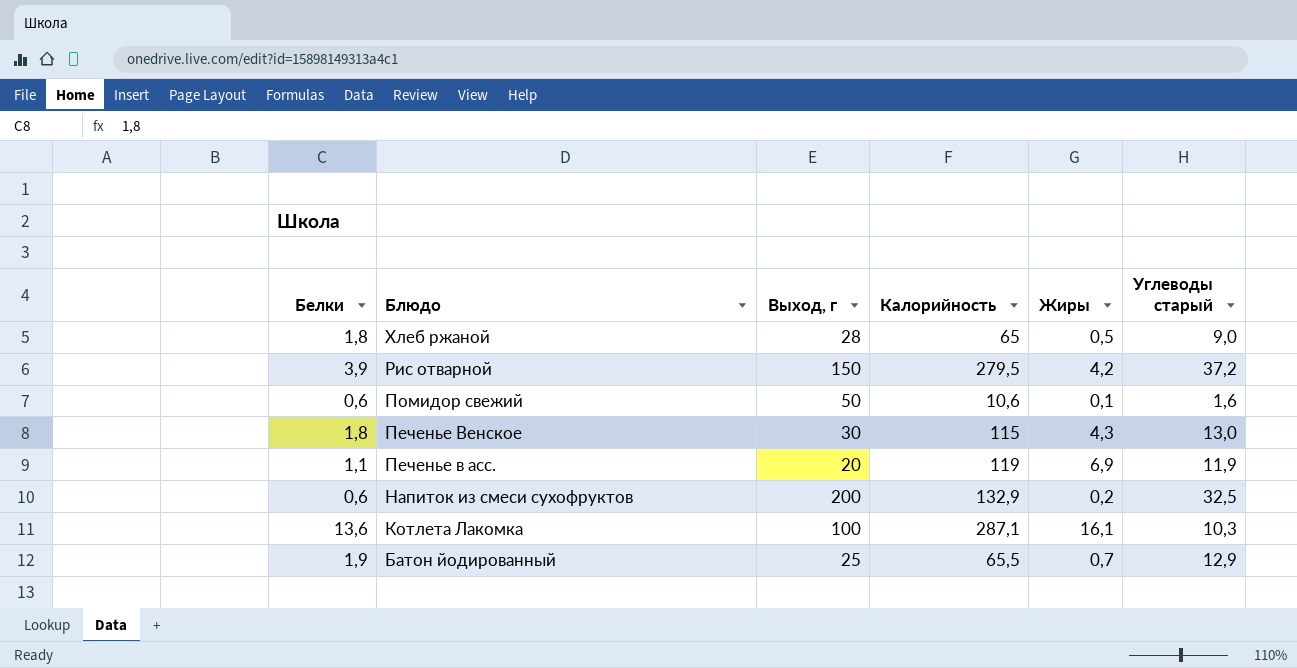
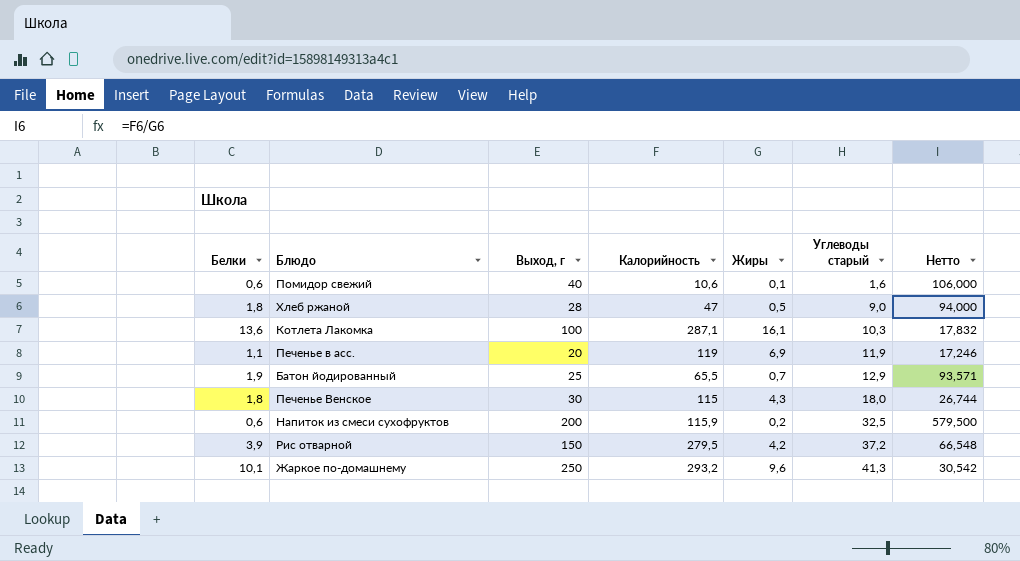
row order: Блюдо descending -> Углеводы старый ascending
column Нетто | formula: none -> [Калорийность] / [Жиры]
Помидор свежий | Выход, г: 50 -> 40
Хлеб ржаной | Калорийность: 65 -> 47
Печенье Венское | Углеводы старый: 13,0 -> 18,0
Напиток из смеси сухофруктов | Калорийность: 132,9 -> 115,9
row Жаркое по-домашнему: none -> 10,1 | 250 | 293,2 | 9,6 | 41,3 | 30,542

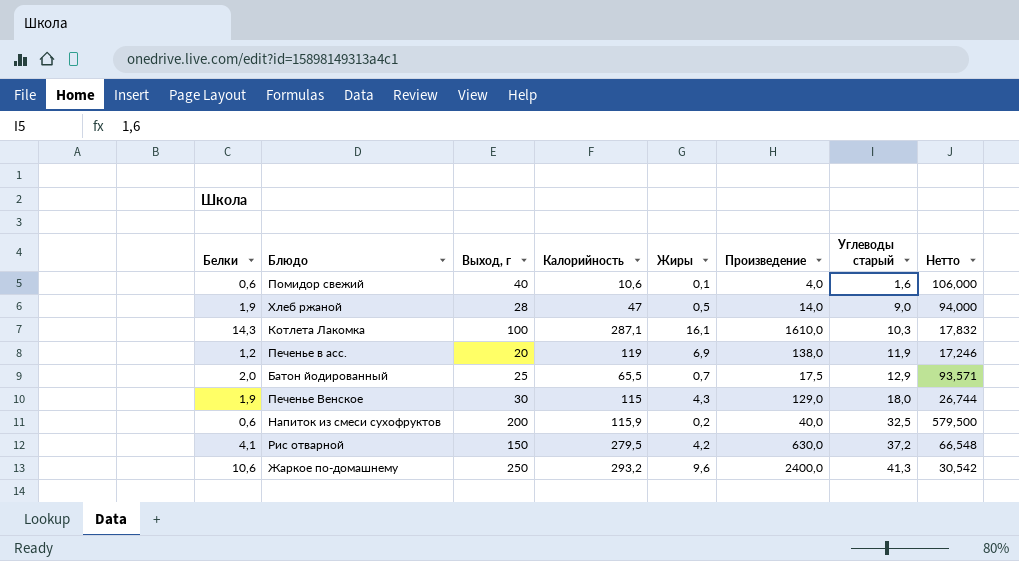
column Произведение | formula: none -> [Выход, г] * [Жиры]
Хлеб ржаной | Белки: 1,8 -> 1,9
Котлета Лакомка | Белки: 13,6 -> 14,3
Печенье в асс. | Белки: 1,1 -> 1,2
Батон йодированный | Белки: 1,9 -> 2,0
Печенье Венское | Белки: 1,8 -> 1,9
Рис отварной | Белки: 3,9 -> 4,1
Жаркое по-домашнему | Белки: 10,1 -> 10,6

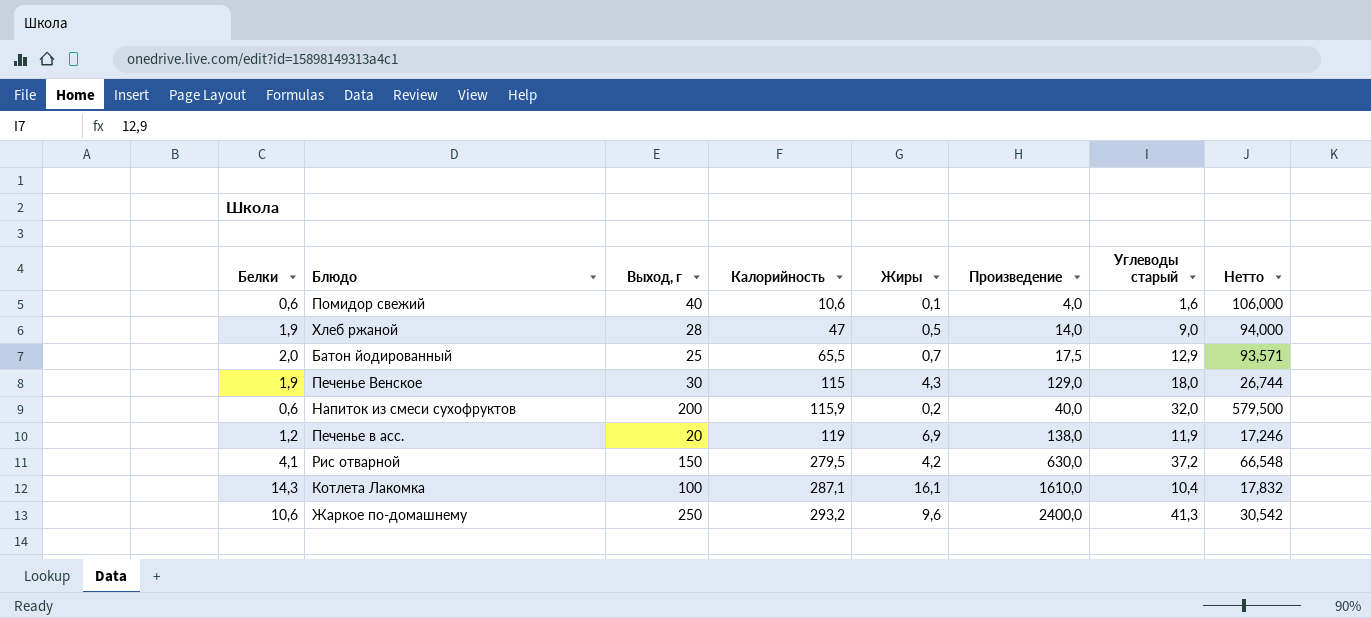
row order: Углеводы старый ascending -> Калорийность ascending
Напиток из смеси сухофруктов | Углеводы старый: 32,5 -> 32,0
Котлета Лакомка | Углеводы старый: 10,3 -> 10,4

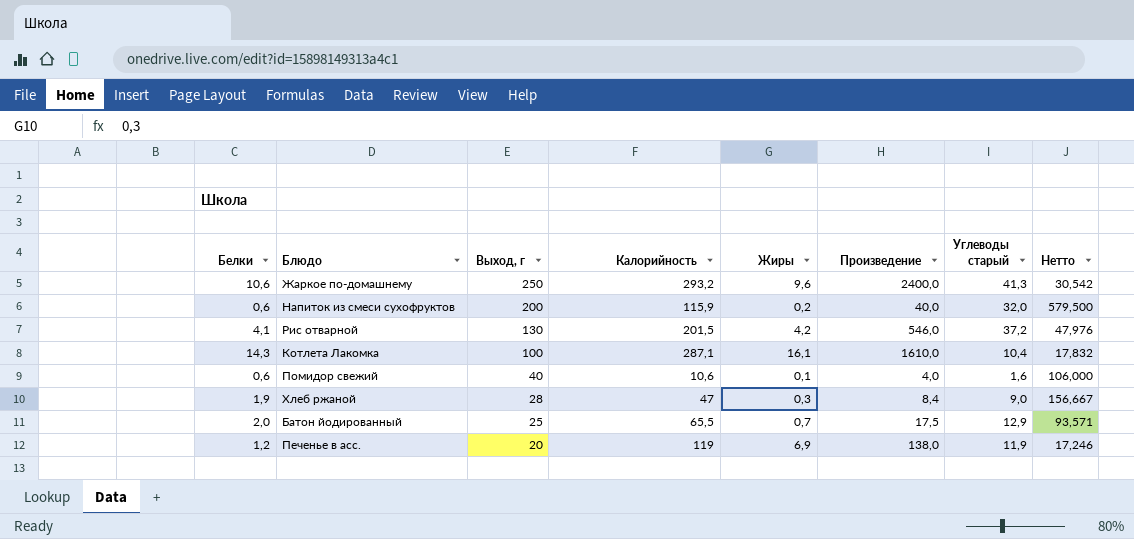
row order: Калорийность ascending -> Выход, г descending
row Печенье Венское: 1,9 | 30 | 115 | 4,3 | 129,0 | 18,0 | 26,744 -> none
Рис отварной | Выход, г: 150 -> 130
Рис отварной | Калорийность: 279,5 -> 201,5
Рис отварной | Произведение: 630,0 -> 546,0
Рис отварной | Нетто: 66,548 -> 47,976
Хлеб ржаной | Жиры: 0,5 -> 0,3
Хлеб ржаной | Произведение: 14,0 -> 8,4
Хлеб ржаной | Нетто: 94,000 -> 156,667

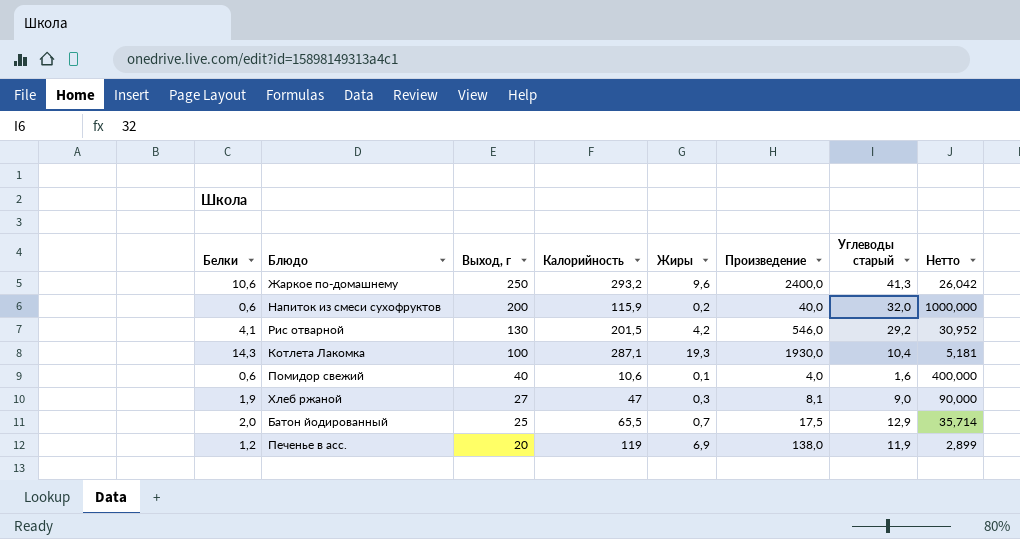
column Нетто | formula: [Калорийность] / [Жиры] -> [Выход, г] / [Жиры]
Рис отварной | Углеводы старый: 37,2 -> 29,2
Котлета Лакомка | Жиры: 16,1 -> 19,3
Котлета Лакомка | Произведение: 1610,0 -> 1930,0
Хлеб ржаной | Выход, г: 28 -> 27
Хлеб ржаной | Произведение: 8,4 -> 8,1

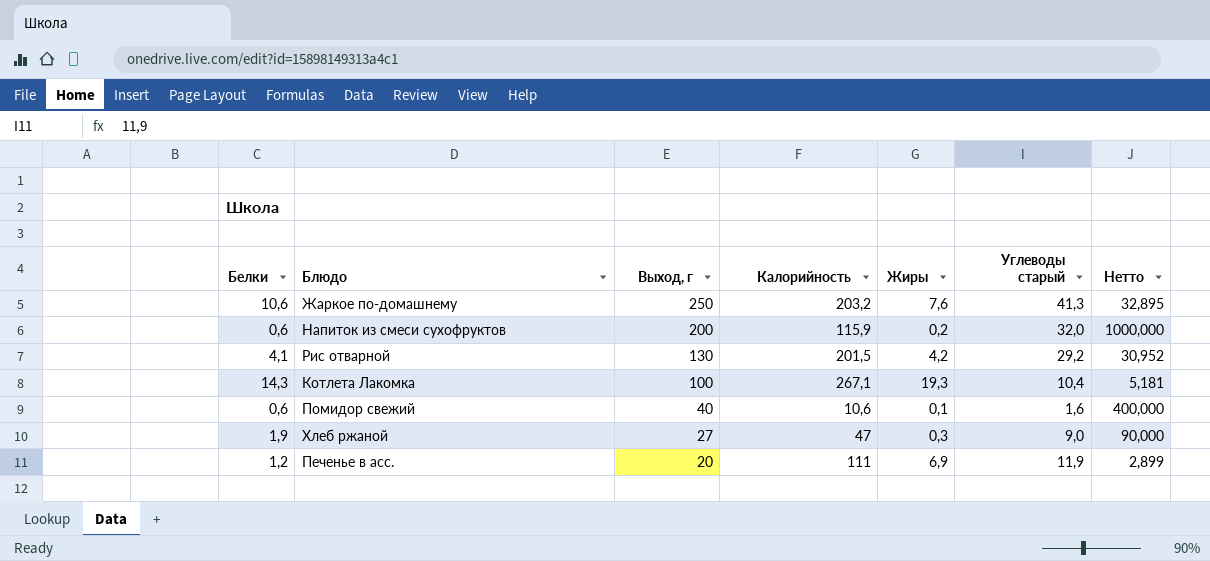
column Произведение | formula: [Выход, г] * [Жиры] -> none
row Батон йодированный: 2,0 | 25 | 65,5 | 0,7 | 17,5 | 12,9 | 35,714 -> none
Жаркое по-домашнему | Калорийность: 293,2 -> 203,2
Жаркое по-домашнему | Жиры: 9,6 -> 7,6
Жаркое по-домашнему | Нетто: 26,042 -> 32,895
Котлета Лакомка | Калорийность: 287,1 -> 267,1
Печенье в асс. | Калорийность: 119 -> 111

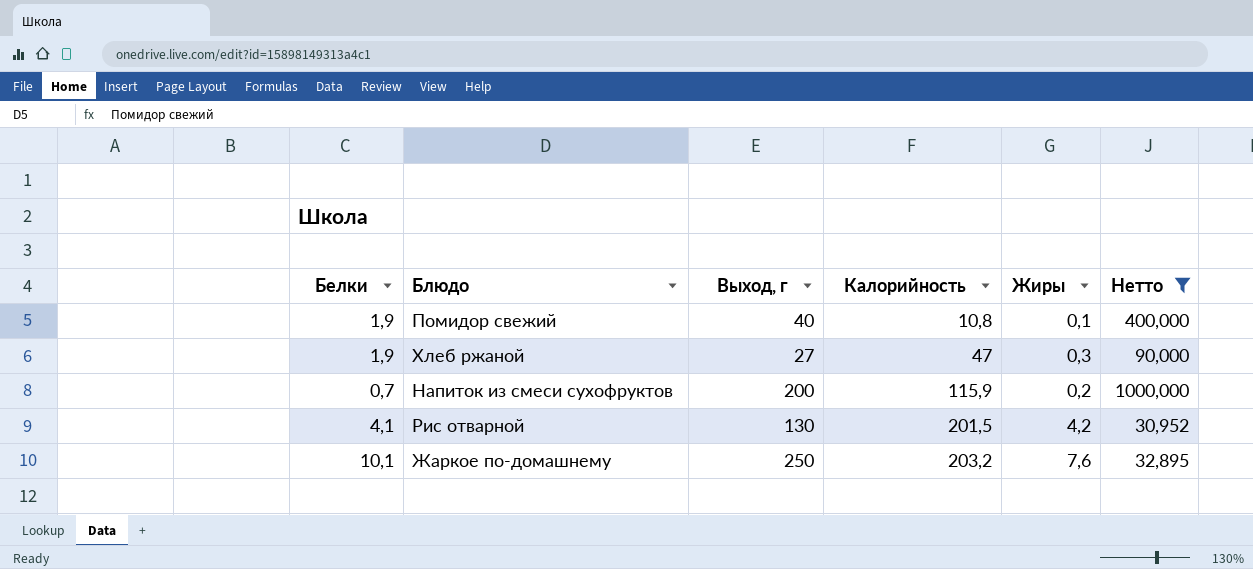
filter: none -> Нетто >= 30,952
row order: Выход, г descending -> Калорийность ascending
column Углеводы старый | position: 6 -> none
Помидор свежий | Белки: 0,6 -> 1,9
Помидор свежий | Калорийность: 10,6 -> 10,8
Напиток из смеси сухофруктов | Белки: 0,6 -> 0,7
Жаркое по-домашнему | Белки: 10,6 -> 10,1

